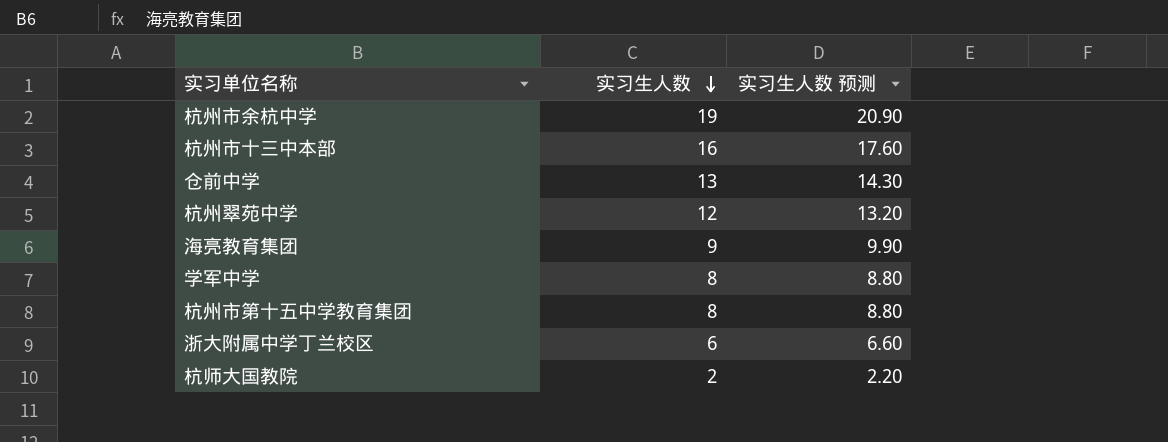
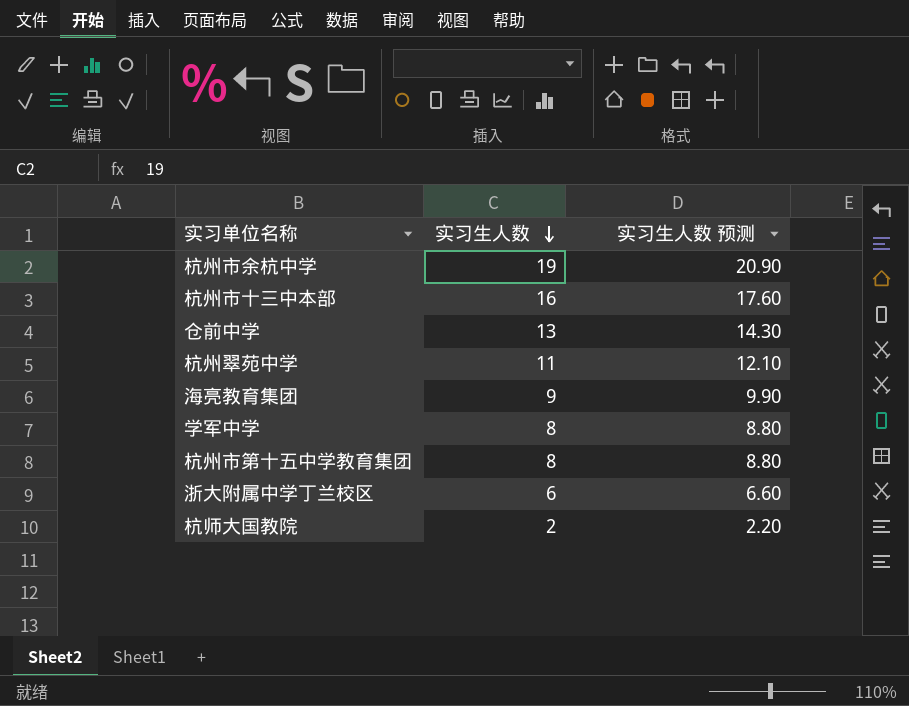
杭州翠苑中学 | 实习生人数: 12 -> 11
杭州翠苑中学 | 实习生人数 预测: 13.20 -> 12.10

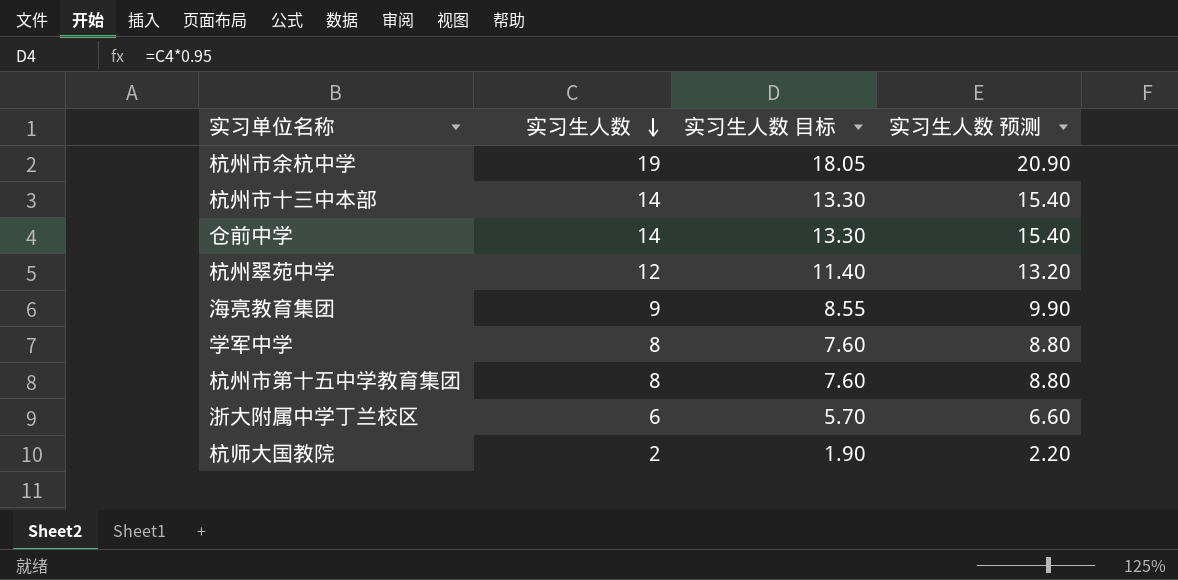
column 实习生人数 目标 | formula: none -> [实习生人数] * 0.95
杭州市十三中本部 | 实习生人数: 16 -> 14
杭州市十三中本部 | 实习生人数 预测: 17.60 -> 15.40
仓前中学 | 实习生人数: 13 -> 14
仓前中学 | 实习生人数 预测: 14.30 -> 15.40
杭州翠苑中学 | 实习生人数: 11 -> 12
杭州翠苑中学 | 实习生人数 预测: 12.10 -> 13.20

